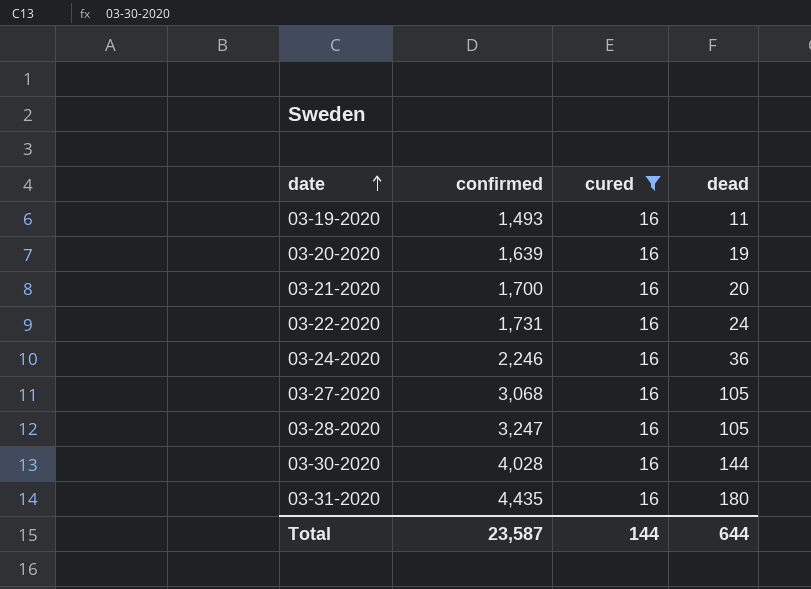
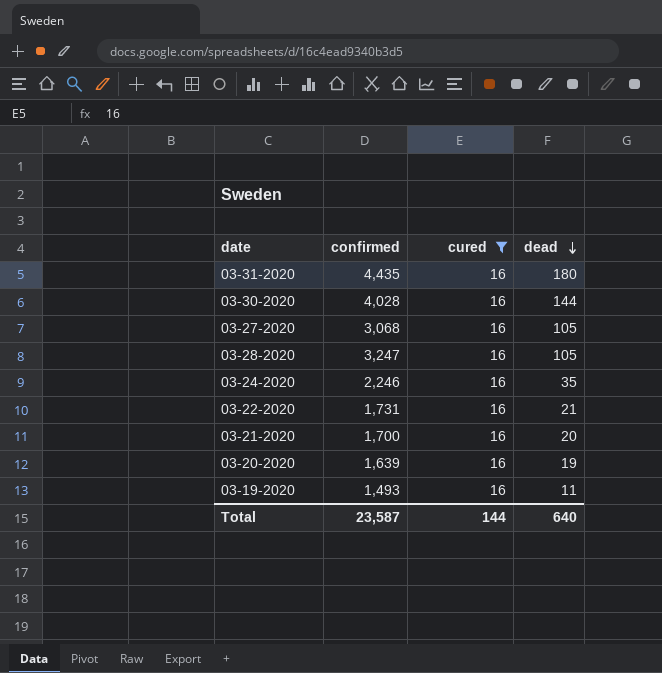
row order: date ascending -> dead descending
03-24-2020 | dead: 36 -> 35
03-22-2020 | dead: 24 -> 21
Total | dead: 644 -> 640

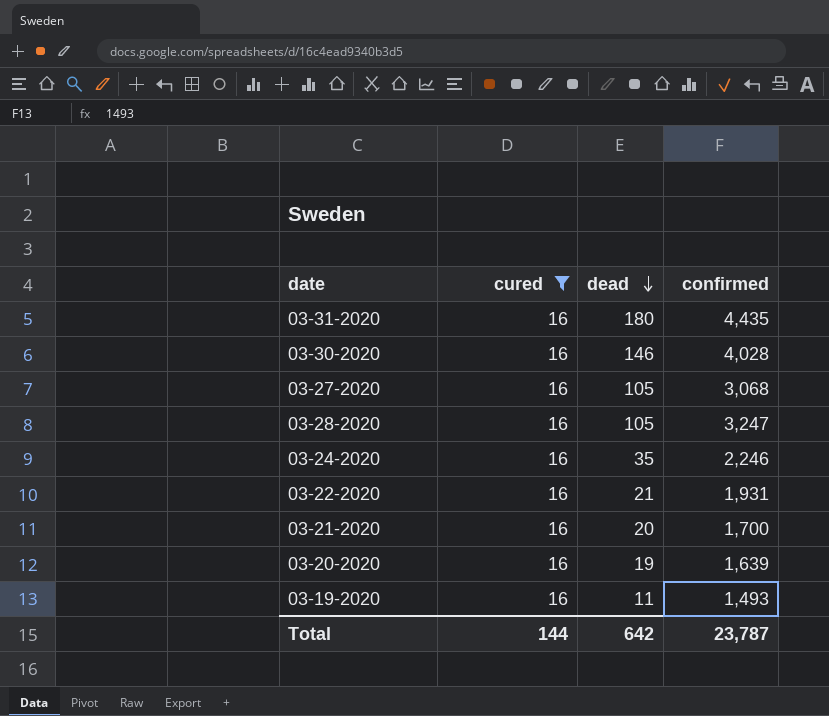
column confirmed | position: 2 -> 4
03-30-2020 | dead: 144 -> 146
03-22-2020 | confirmed: 1,731 -> 1,931
Total | dead: 640 -> 642
Total | confirmed: 23,587 -> 23,787

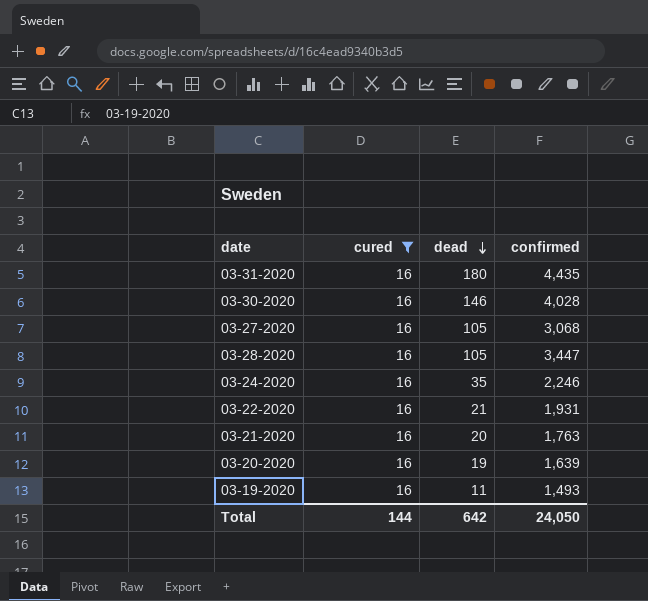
03-28-2020 | confirmed: 3,247 -> 3,447
03-21-2020 | confirmed: 1,700 -> 1,763
Total | confirmed: 23,787 -> 24,050

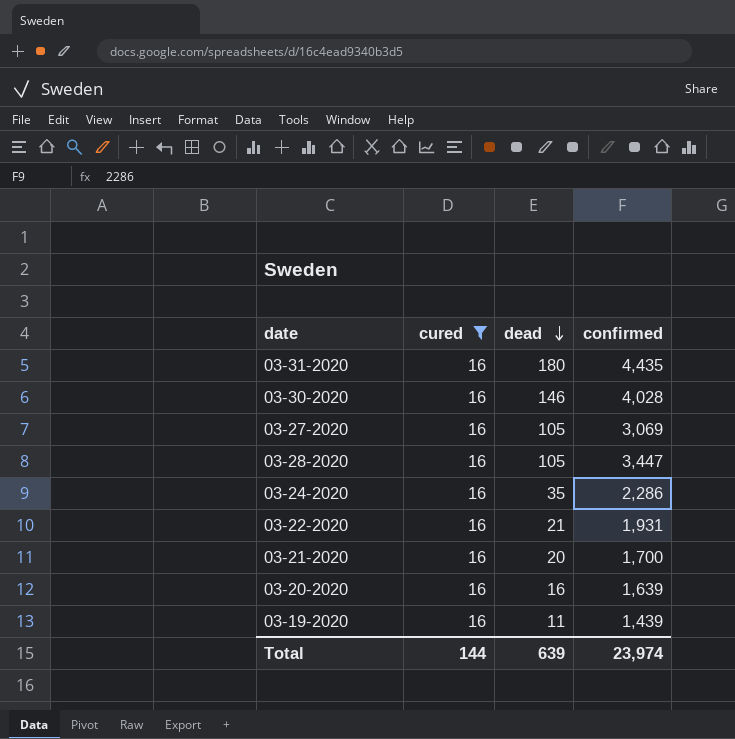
03-27-2020 | confirmed: 3,068 -> 3,069
03-24-2020 | confirmed: 2,246 -> 2,286
03-21-2020 | confirmed: 1,763 -> 1,700
03-20-2020 | dead: 19 -> 16
03-19-2020 | confirmed: 1,493 -> 1,439
Total | dead: 642 -> 639
Total | confirmed: 24,050 -> 23,974

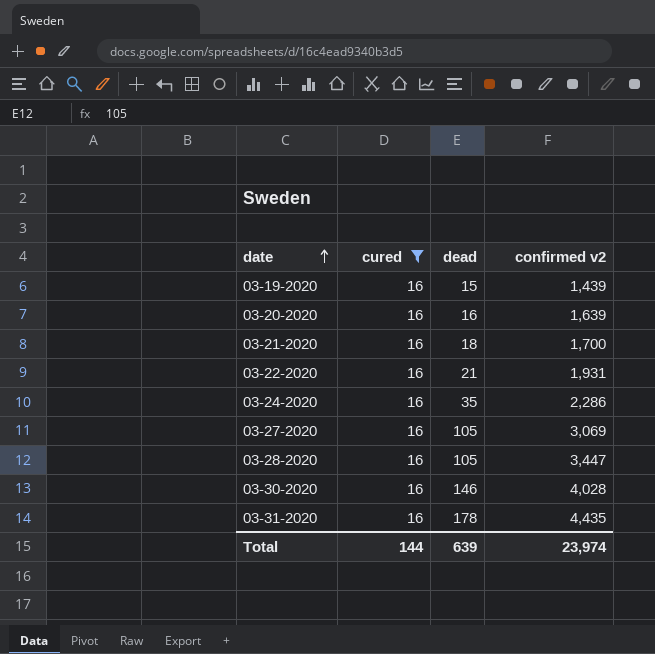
row order: dead descending -> date ascending
column name: confirmed -> confirmed v2
03-19-2020 | dead: 11 -> 15
03-21-2020 | dead: 20 -> 18
03-31-2020 | dead: 180 -> 178

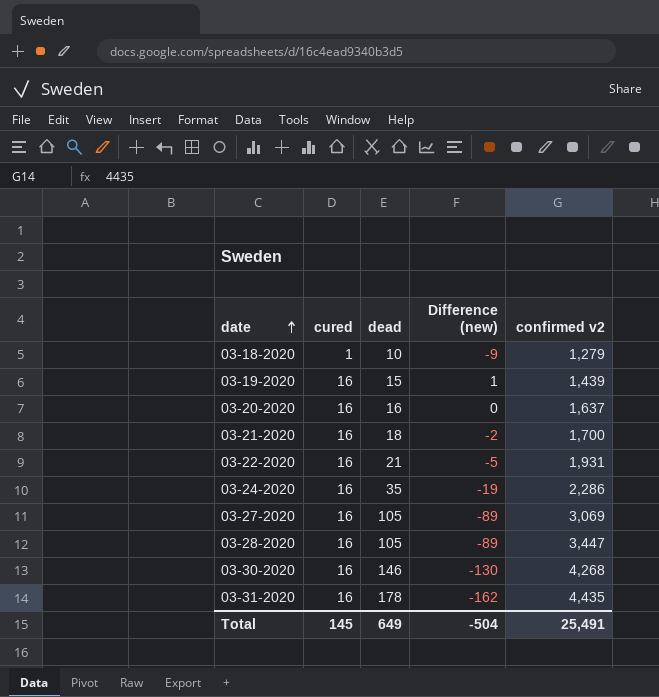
filter: cured = 16 -> none
column Difference (new) | formula: none -> [cured] - [dead]
03-20-2020 | confirmed v2: 1,639 -> 1,637
03-30-2020 | confirmed v2: 4,028 -> 4,268
Total | cured: 144 -> 145
Total | dead: 639 -> 649
Total | confirmed v2: 23,974 -> 25,491

